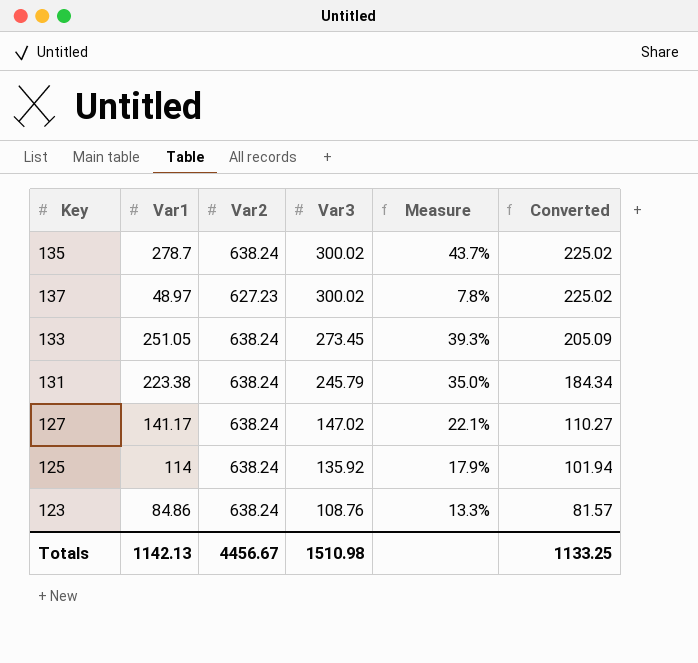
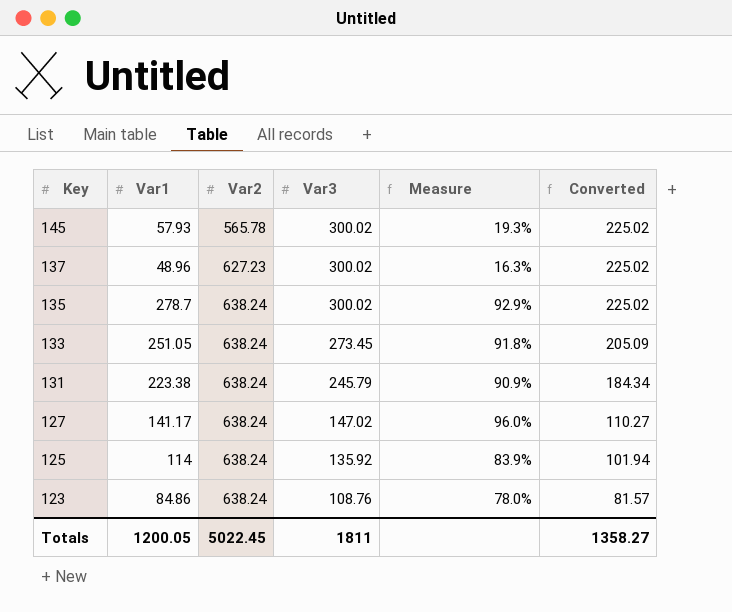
row order: Var3 descending -> Key descending
column Measure | formula: [Var1] / [Var2] -> [Var1] / [Var3]
row 145: none -> 57.93 | 565.78 | 300.02 | 19.3% | 225.02
137 | Var1: 48.97 -> 48.96
Totals | Var1: 1142.13 -> 1200.05
Totals | Var2: 4456.67 -> 5022.45
Totals | Var3: 1510.98 -> 1811
Totals | Converted: 1133.25 -> 1358.27

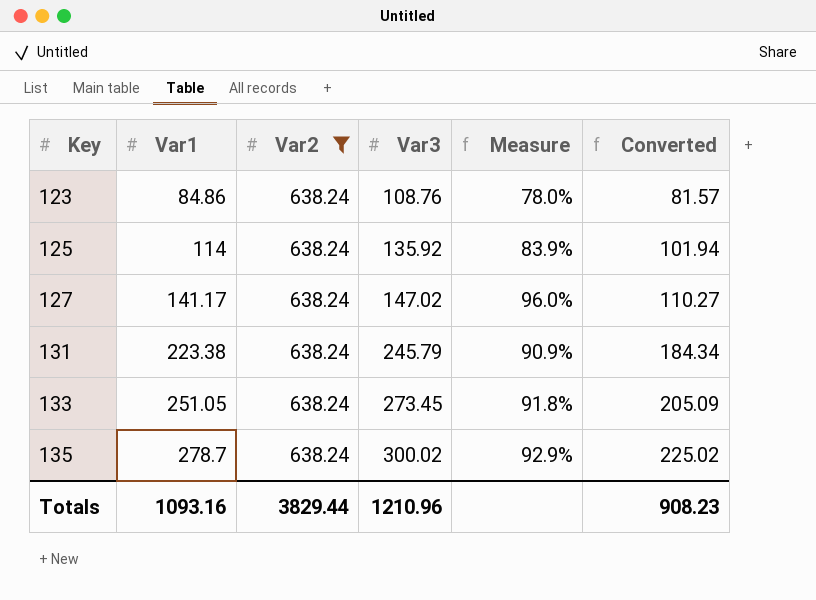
filter: none -> Var2 = 638.24
row order: Key descending -> Key ascending
Totals | Var1: 1200.05 -> 1093.16
Totals | Var2: 5022.45 -> 3829.44
Totals | Var3: 1811 -> 1210.96
Totals | Converted: 1358.27 -> 908.23

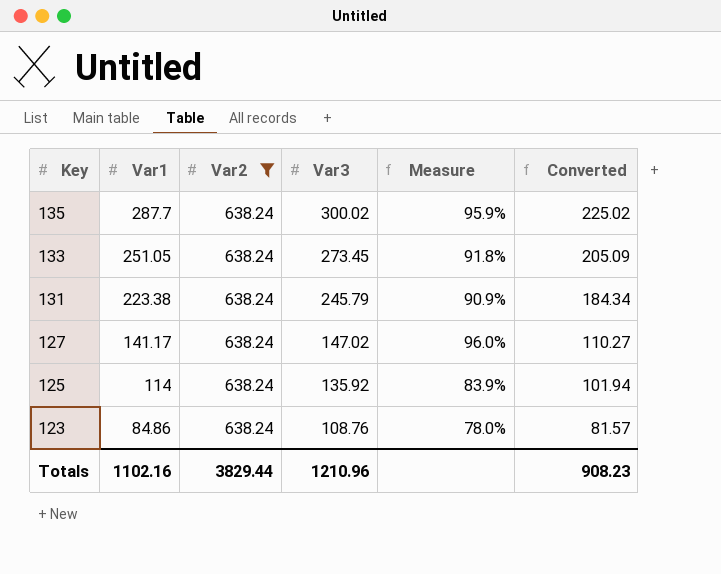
row order: Key ascending -> Key descending
135 | Var1: 278.7 -> 287.7
135 | Measure: 92.9% -> 95.9%
Totals | Var1: 1093.16 -> 1102.16

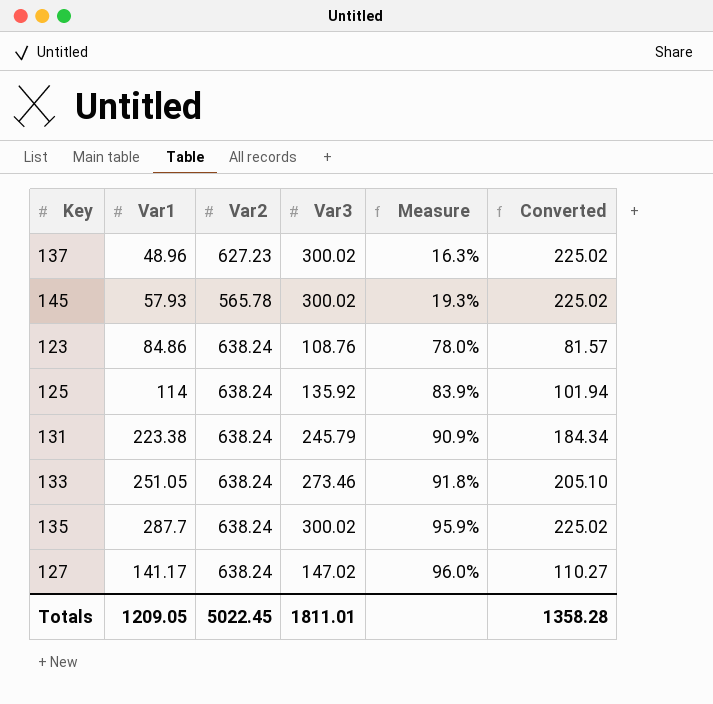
filter: Var2 = 638.24 -> none
row order: Key descending -> Measure ascending
133 | Var3: 273.45 -> 273.46
133 | Converted: 205.09 -> 205.10
Totals | Var1: 1102.16 -> 1209.05
Totals | Var2: 3829.44 -> 5022.45
Totals | Var3: 1210.96 -> 1811.01
Totals | Converted: 908.23 -> 1358.28

